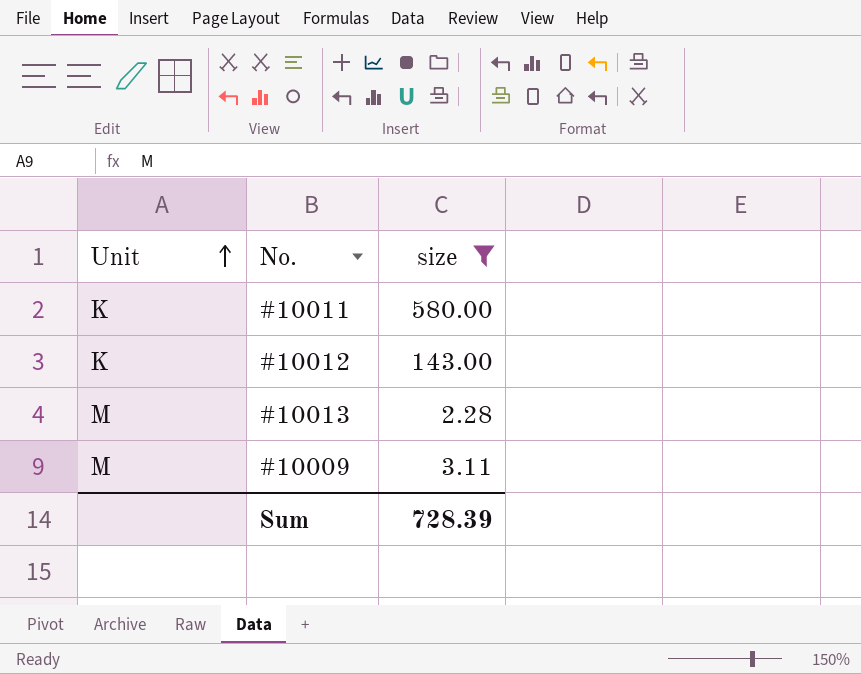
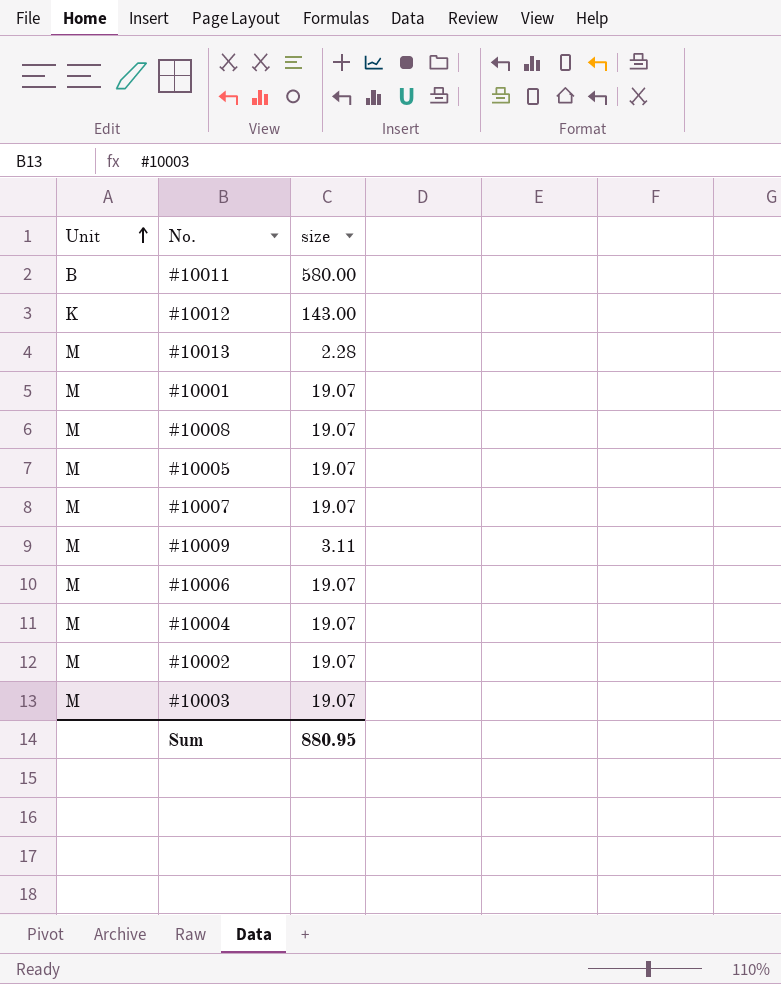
filter: size != 19.07 -> none
#10011 | Unit: K -> B
Sum | size: 728.39 -> 880.95

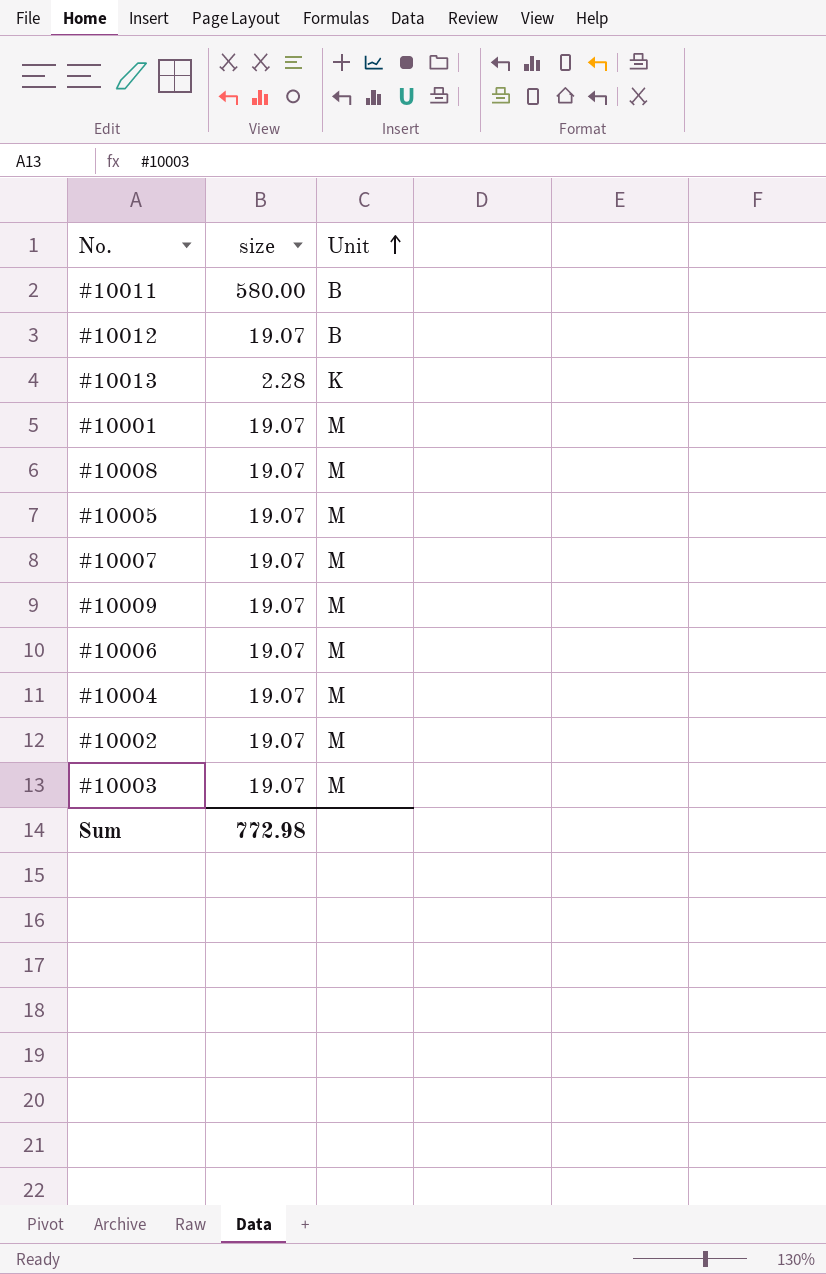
column Unit | position: 1 -> 3
#10012 | size: 143.00 -> 19.07
#10012 | Unit: K -> B
#10013 | Unit: M -> K
#10009 | size: 3.11 -> 19.07
Sum | size: 880.95 -> 772.98

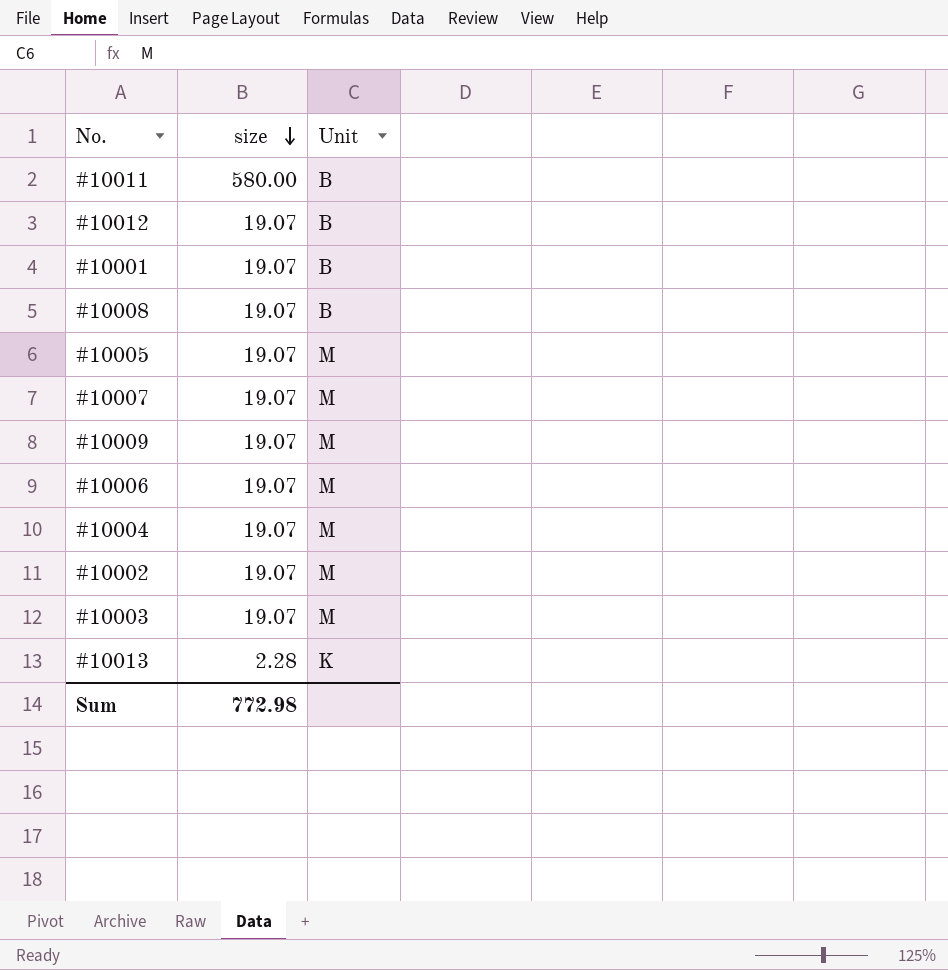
row order: Unit ascending -> size descending
#10001 | Unit: M -> B
#10008 | Unit: M -> B

